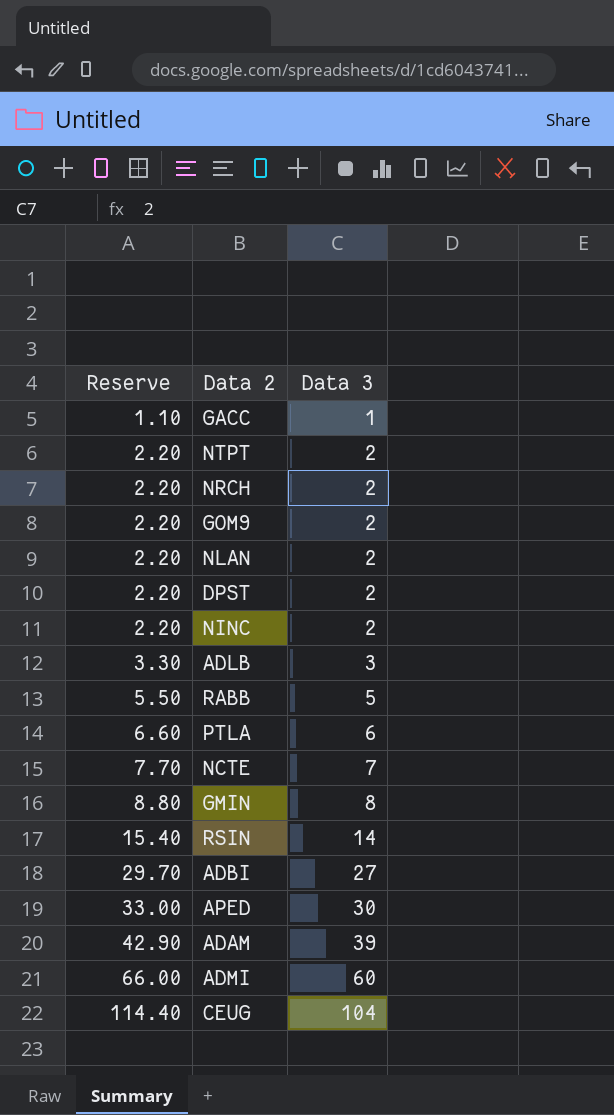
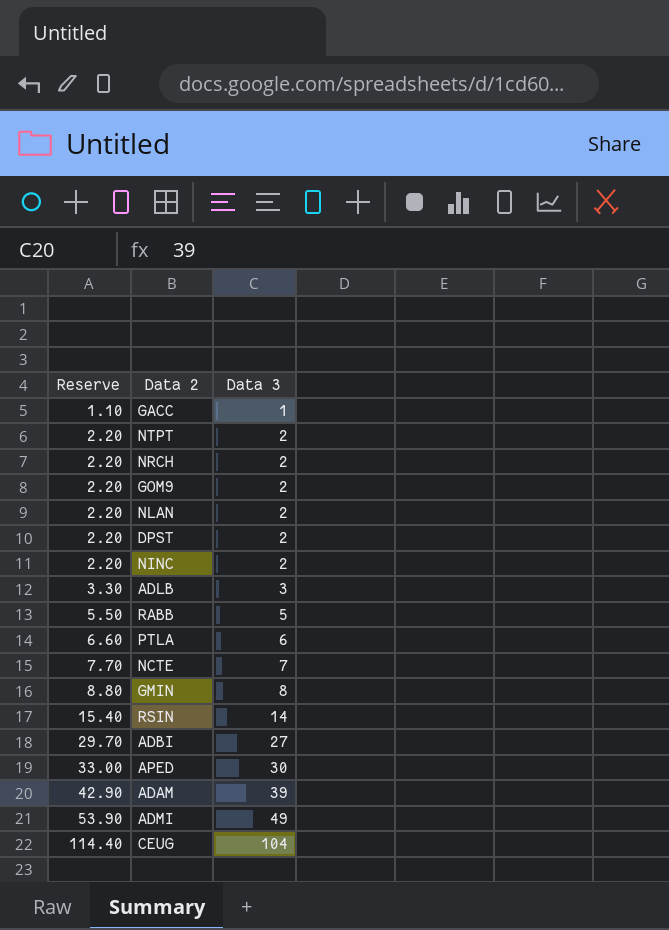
ADMI | Reserve: 66.00 -> 53.90
ADMI | Data 3: 60 -> 49

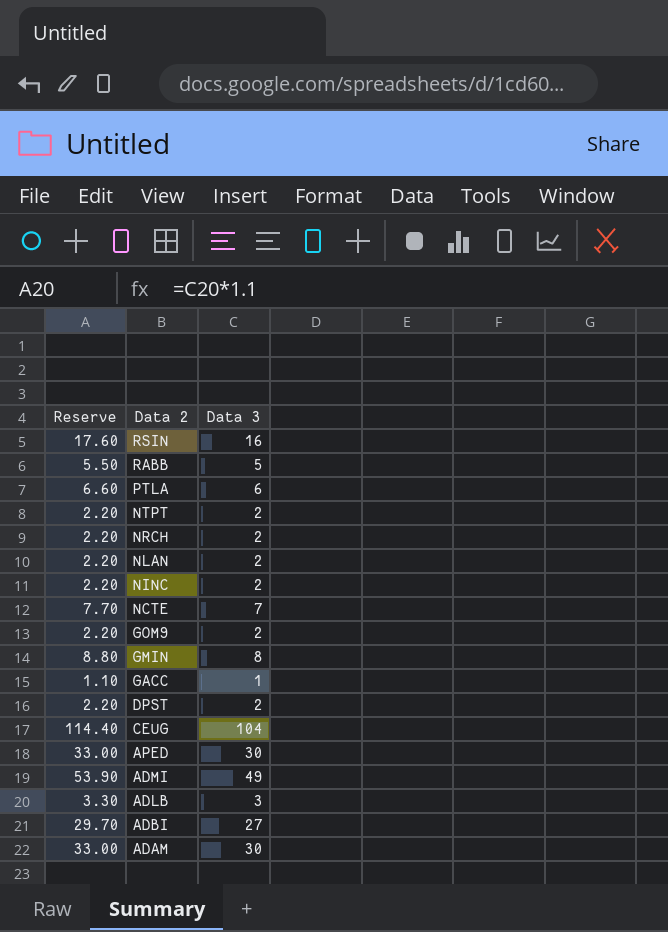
row order: Reserve ascending -> Data 2 descending
RSIN | Reserve: 15.40 -> 17.60
RSIN | Data 3: 14 -> 16
ADAM | Reserve: 42.90 -> 33.00
ADAM | Data 3: 39 -> 30

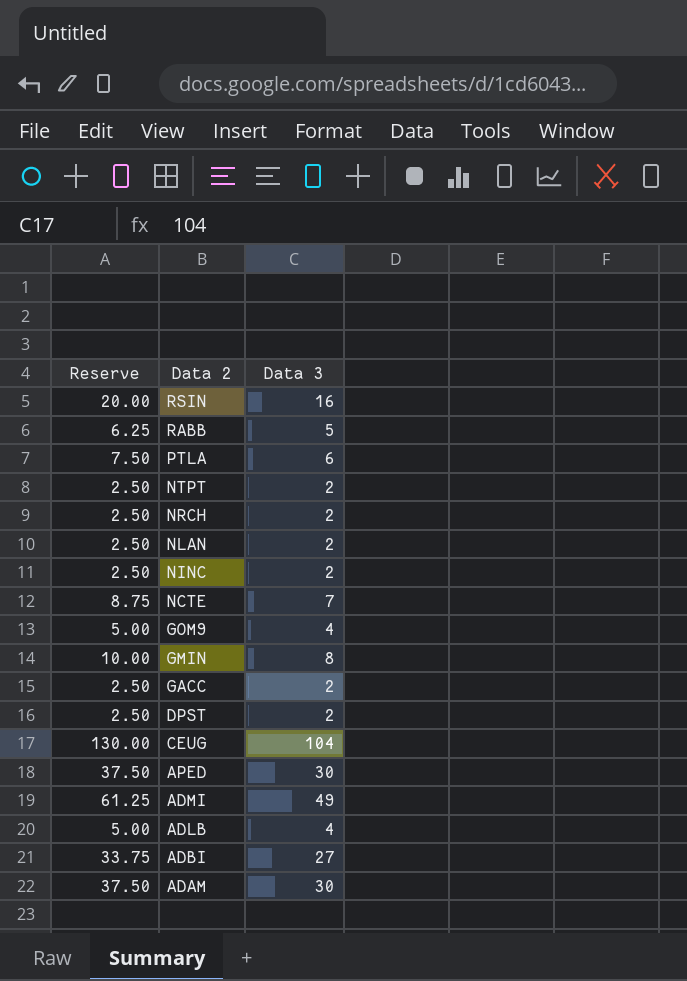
column Reserve | formula: [Data 3] * 1.1 -> [Data 3] * 1.25
GOM9 | Data 3: 2 -> 4
GACC | Data 3: 1 -> 2
ADLB | Data 3: 3 -> 4

